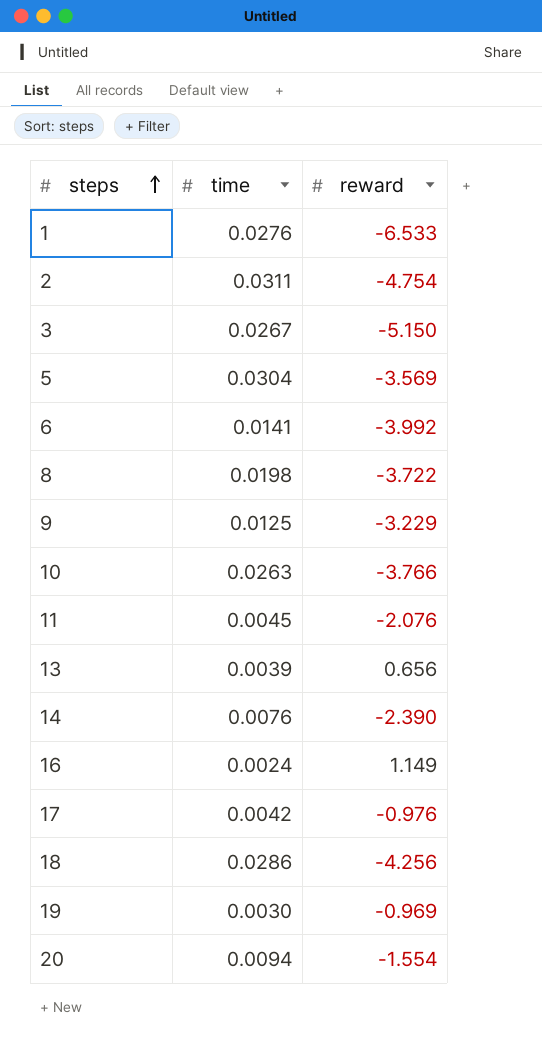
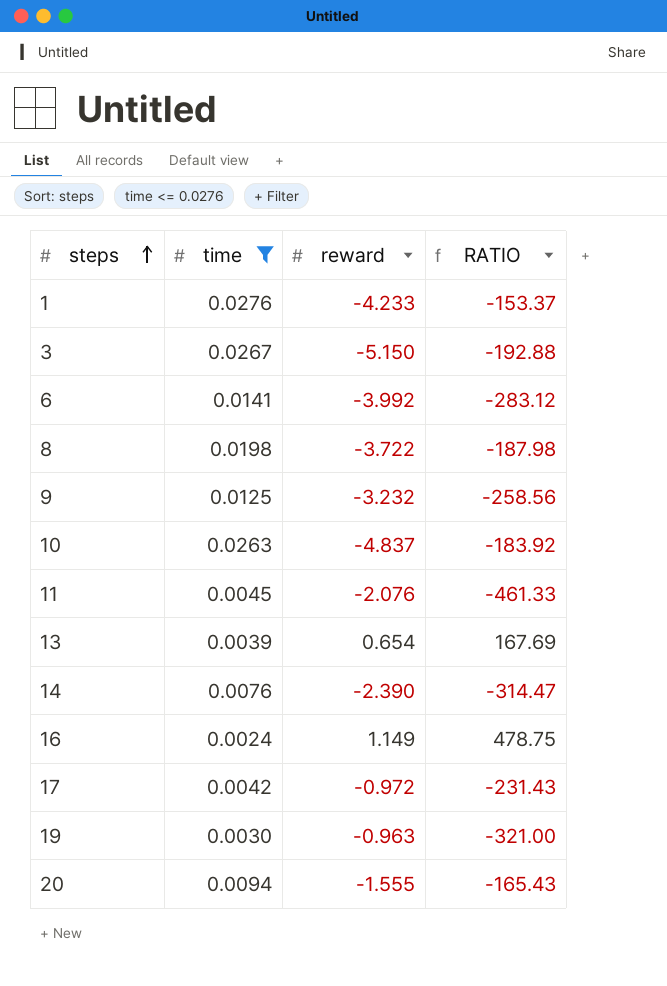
filter: none -> time <= 0.0276
column RATIO | formula: none -> [reward] / [time]
1 | reward: -6.533 -> -4.233
9 | reward: -3.229 -> -3.232
10 | reward: -3.766 -> -4.837
13 | reward: 0.656 -> 0.654
17 | reward: -0.976 -> -0.972
19 | reward: -0.969 -> -0.963
20 | reward: -1.554 -> -1.555

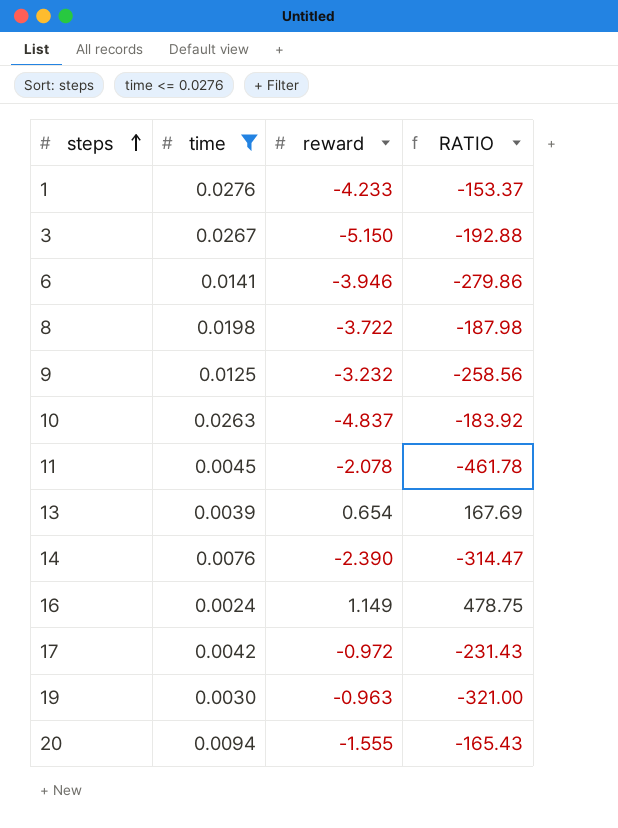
6 | reward: -3.992 -> -3.946
6 | RATIO: -283.12 -> -279.86
11 | reward: -2.076 -> -2.078
11 | RATIO: -461.33 -> -461.78

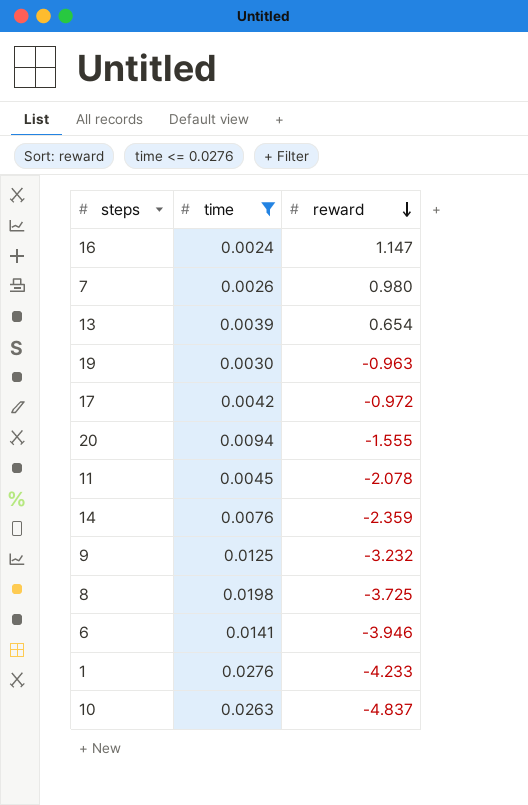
row order: steps ascending -> reward descending
column RATIO | formula: [reward] / [time] -> none
row 3: 0.0267 | -5.150 | -192.88 -> none
16 | reward: 1.149 -> 1.147
row 7: none -> 0.0026 | 0.980
14 | reward: -2.390 -> -2.359
8 | reward: -3.722 -> -3.725

